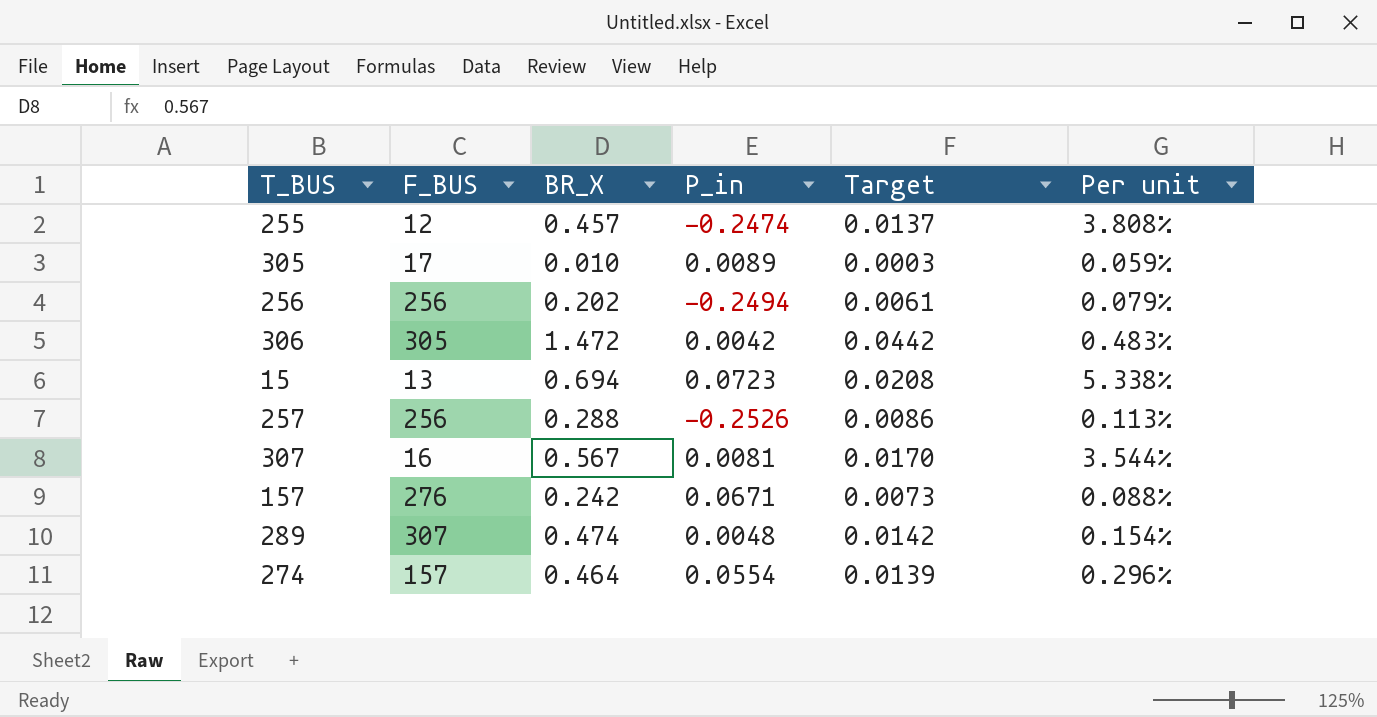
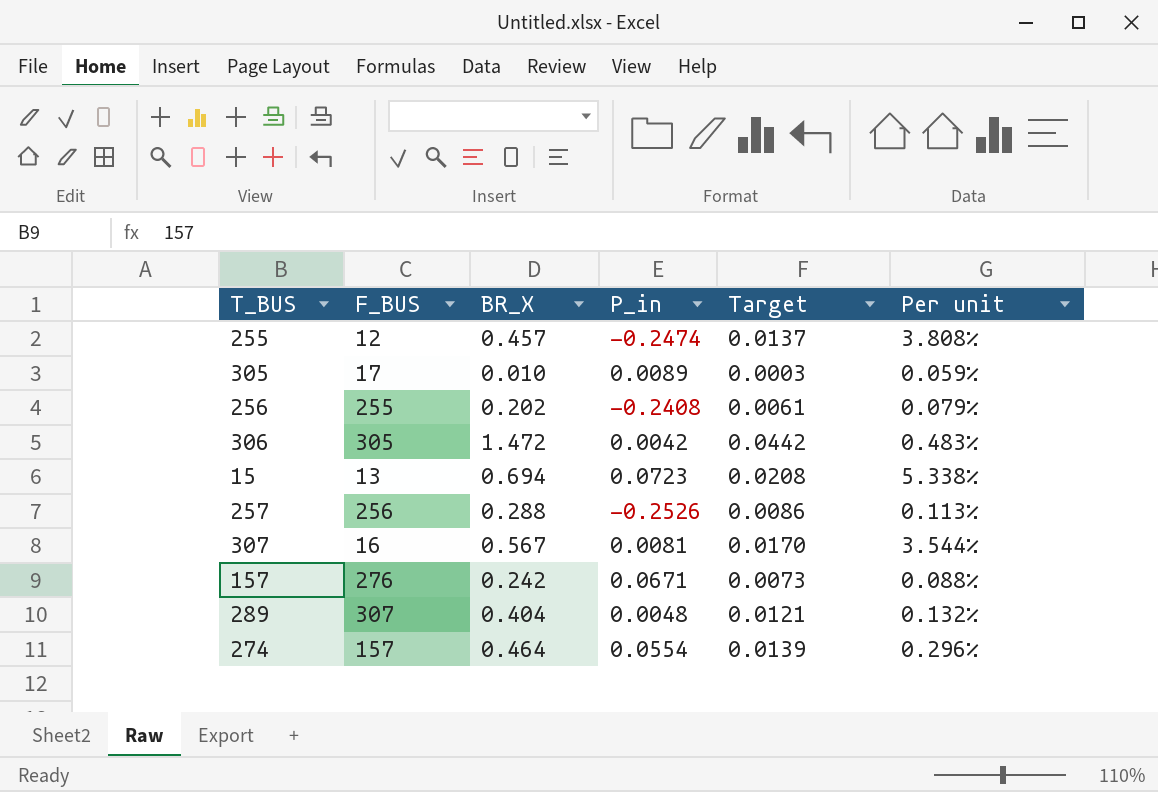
256 | F_BUS: 256 -> 255
256 | P_in: -0.2494 -> -0.2408
289 | BR_X: 0.474 -> 0.404
289 | Target: 0.0142 -> 0.0121
289 | Per unit: 0.154% -> 0.132%

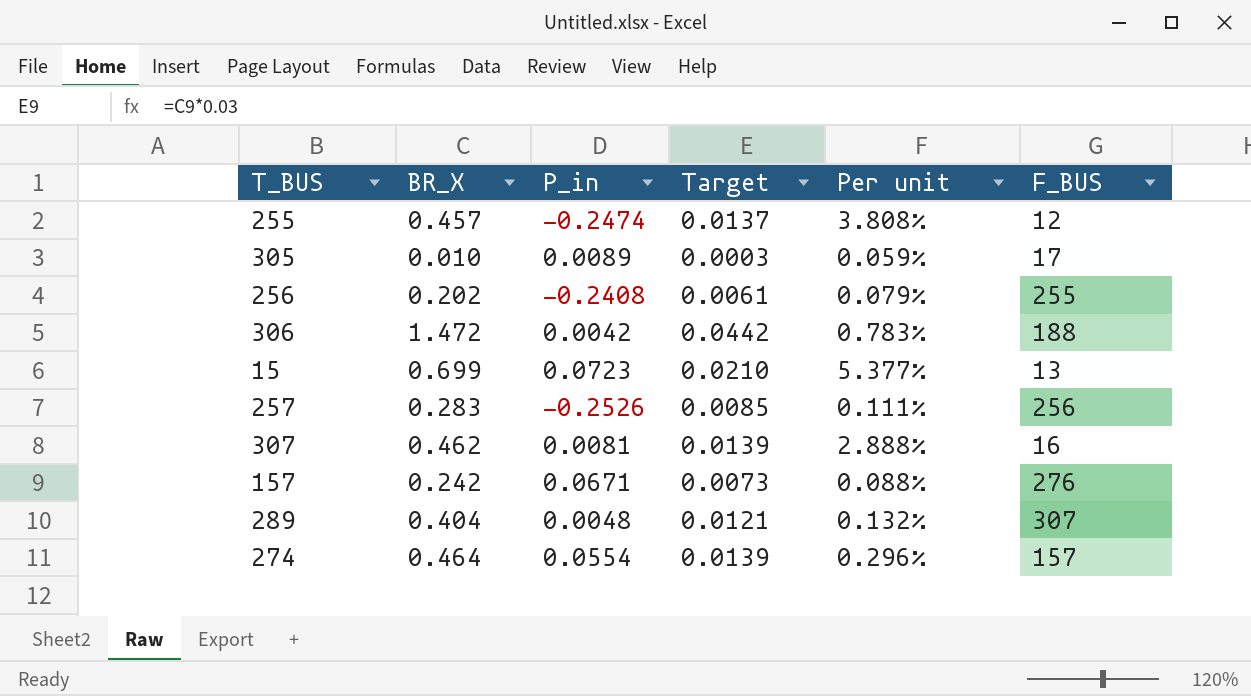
column F_BUS | position: 2 -> 6
306 | Per unit: 0.483% -> 0.783%
306 | F_BUS: 305 -> 188
15 | BR_X: 0.694 -> 0.699
15 | Target: 0.0208 -> 0.0210
15 | Per unit: 5.338% -> 5.377%
257 | BR_X: 0.288 -> 0.283
257 | Target: 0.0086 -> 0.0085
257 | Per unit: 0.113% -> 0.111%
307 | BR_X: 0.567 -> 0.462
307 | Target: 0.0170 -> 0.0139
307 | Per unit: 3.544% -> 2.888%

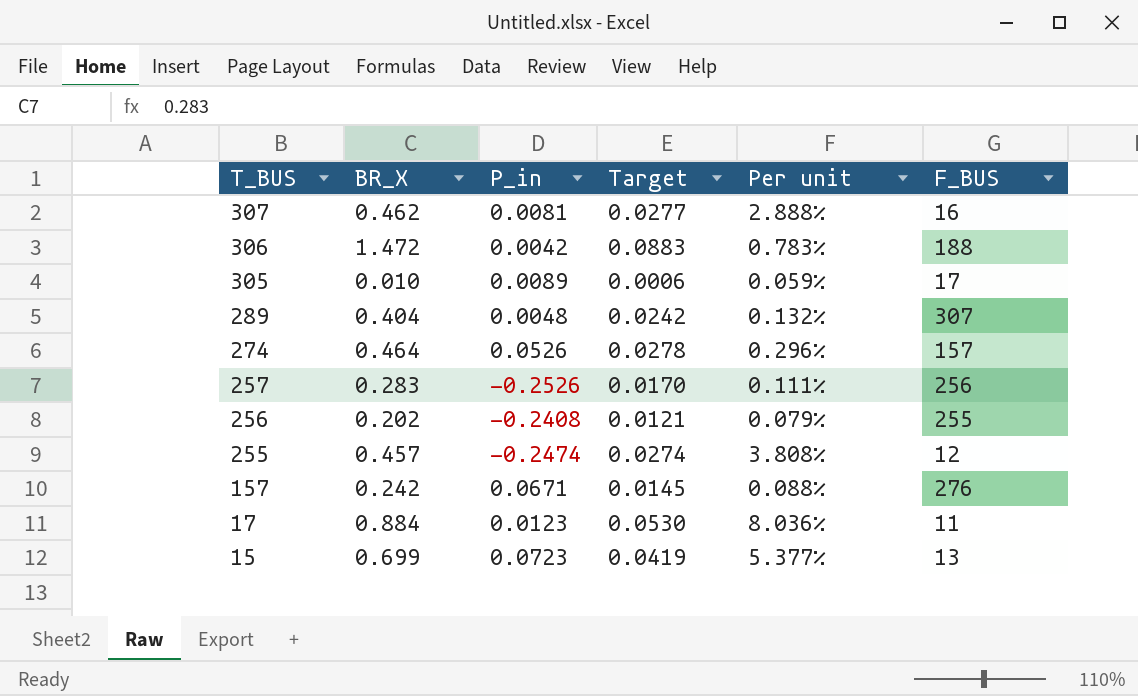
row order: none -> T_BUS descending
column Target | formula: [BR_X] * 0.03 -> [BR_X] * 0.06
274 | P_in: 0.0554 -> 0.0526
row 17: none -> 0.884 | 0.0123 | 0.0530 | 8.036% | 11

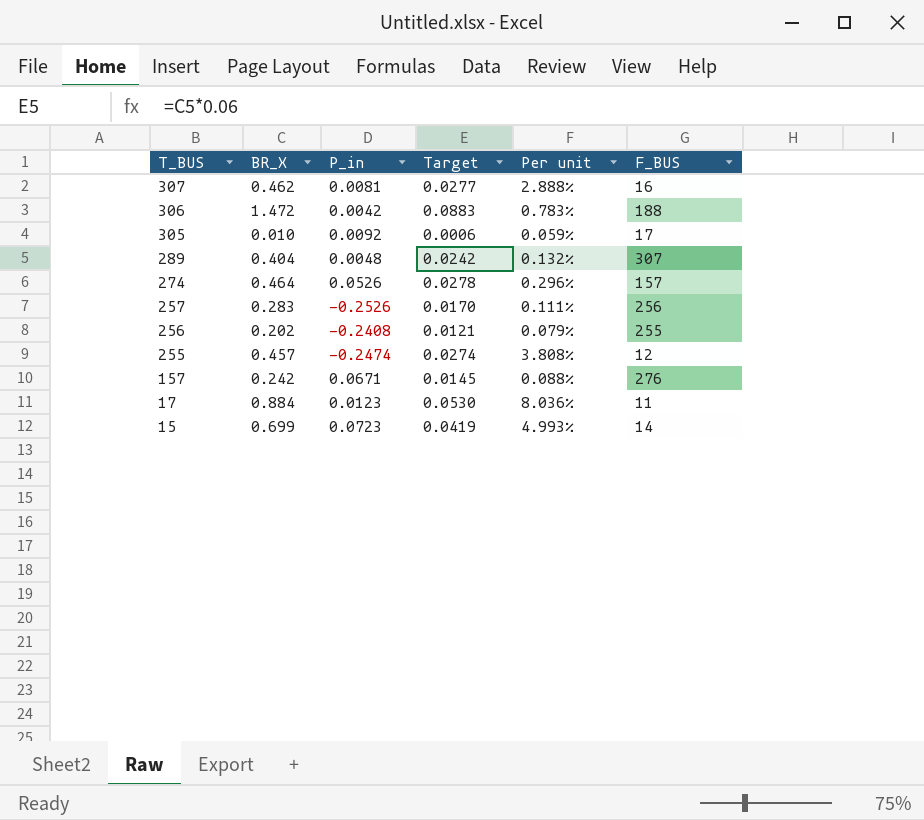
305 | P_in: 0.0089 -> 0.0092
15 | Per unit: 5.377% -> 4.993%
15 | F_BUS: 13 -> 14

